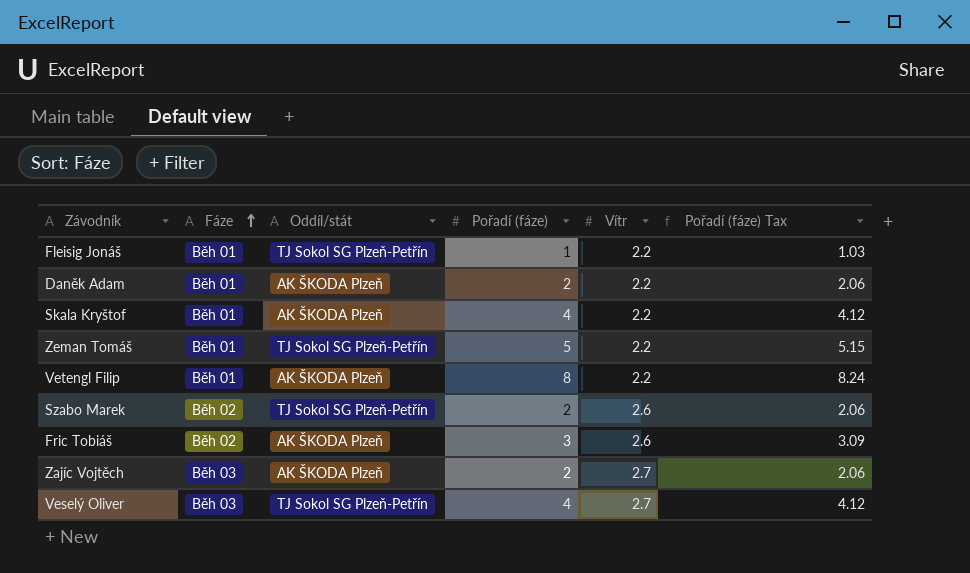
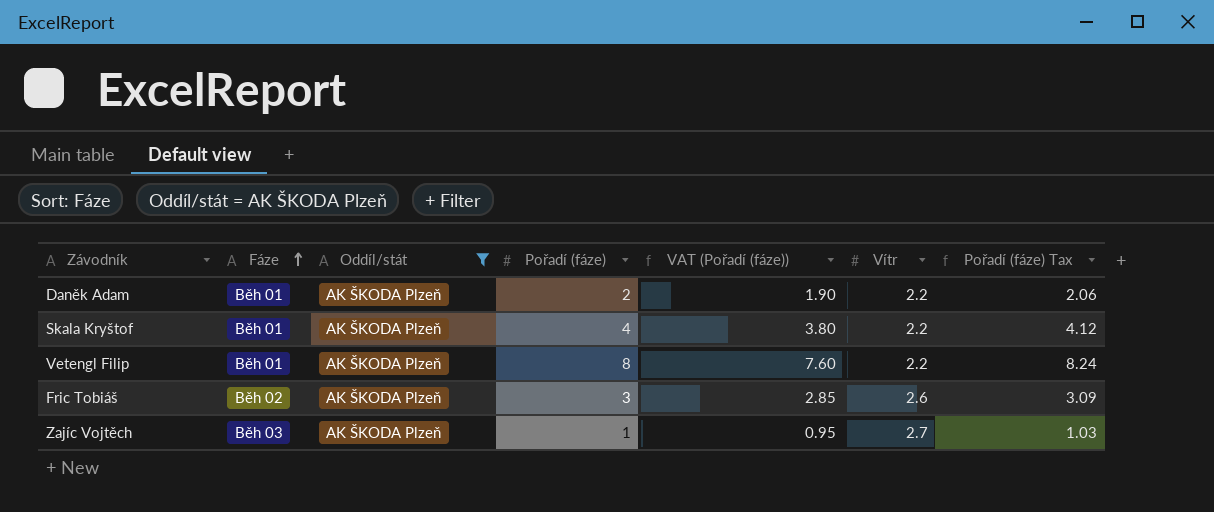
filter: none -> Oddíl/stát = AK ŠKODA Plzeň
column VAT (Pořadí (fáze)) | formula: none -> [Pořadí (fáze)] * 0.95
Zajíc Vojtěch | Pořadí (fáze): 2 -> 1
Zajíc Vojtěch | Pořadí (fáze) Tax: 2.06 -> 1.03

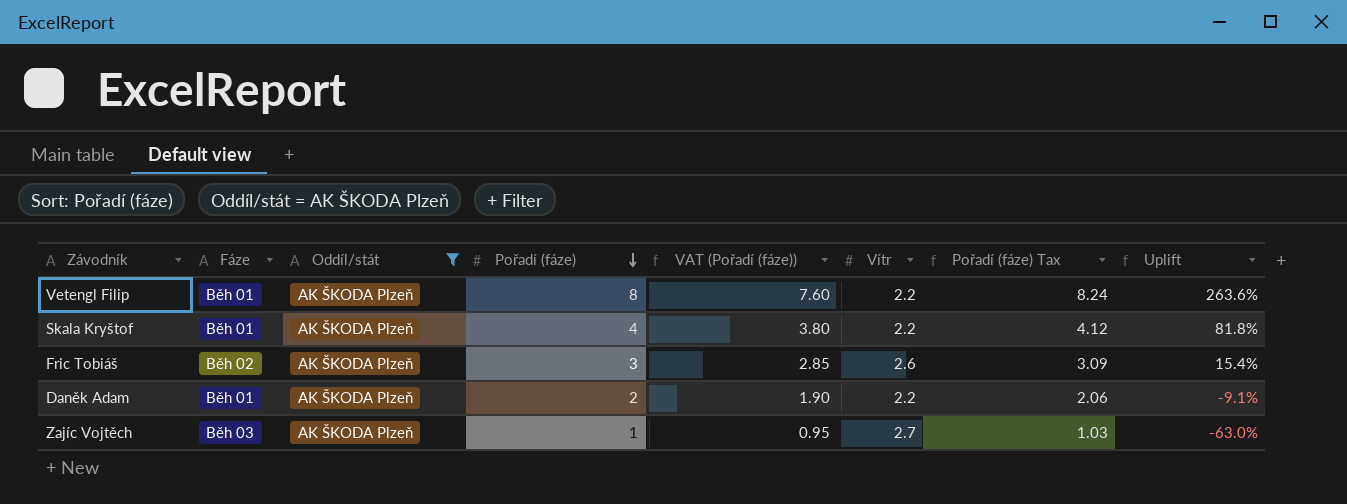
row order: Fáze ascending -> Pořadí (fáze) descending
column Uplift | formula: none -> ([Pořadí (fáze)] - [Vítr]) / [Vítr]

